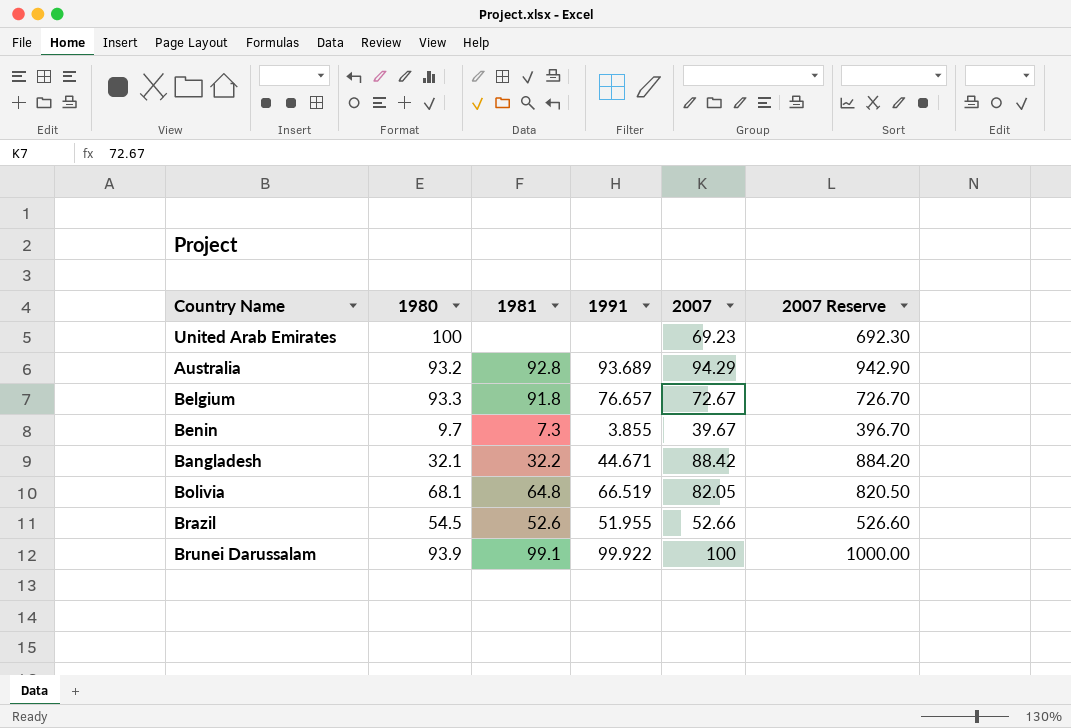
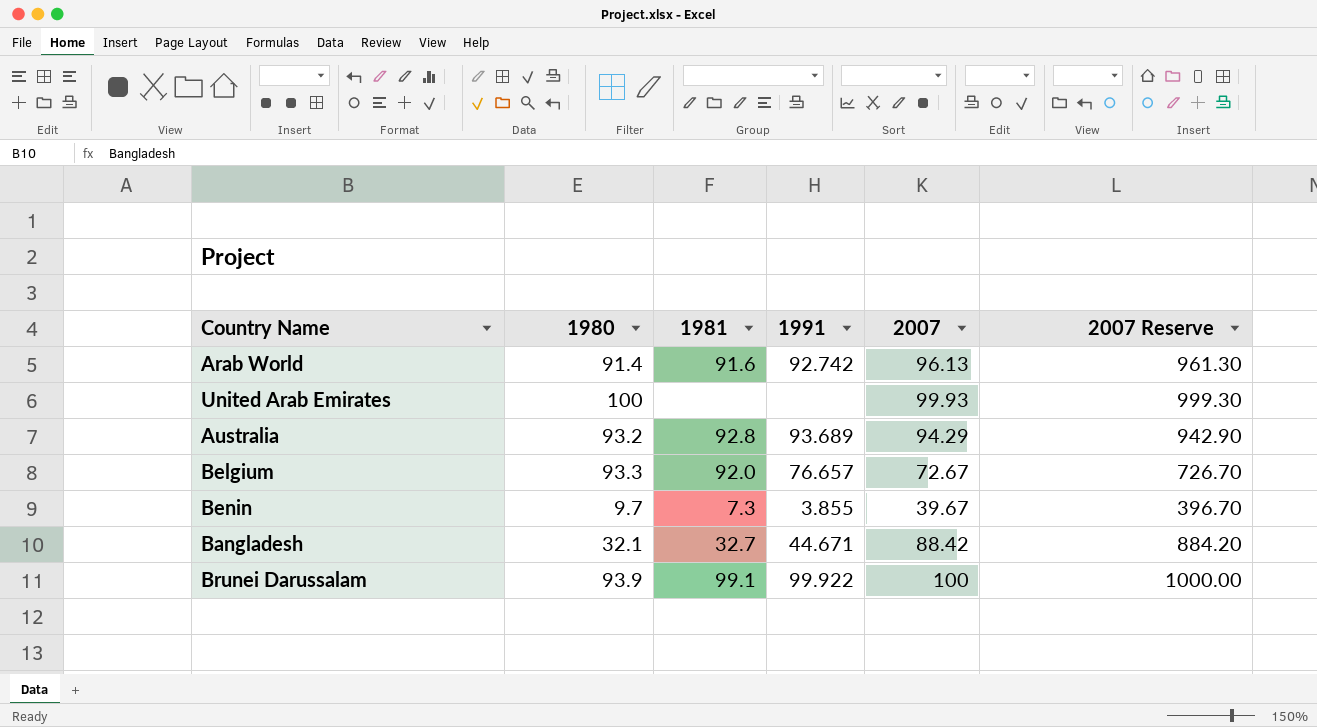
row Bolivia: 68.1 | 64.8 | 66.519 | 82.05 | 820.50 -> none
row Brazil: 54.5 | 52.6 | 51.955 | 52.66 | 526.60 -> none
row Arab World: none -> 91.4 | 91.6 | 92.742 | 96.13 | 961.30
United Arab Emirates | 2007: 69.23 -> 99.93
United Arab Emirates | 2007 Reserve: 692.30 -> 999.30
Belgium | 1981: 91.8 -> 92.0
Bangladesh | 1981: 32.2 -> 32.7

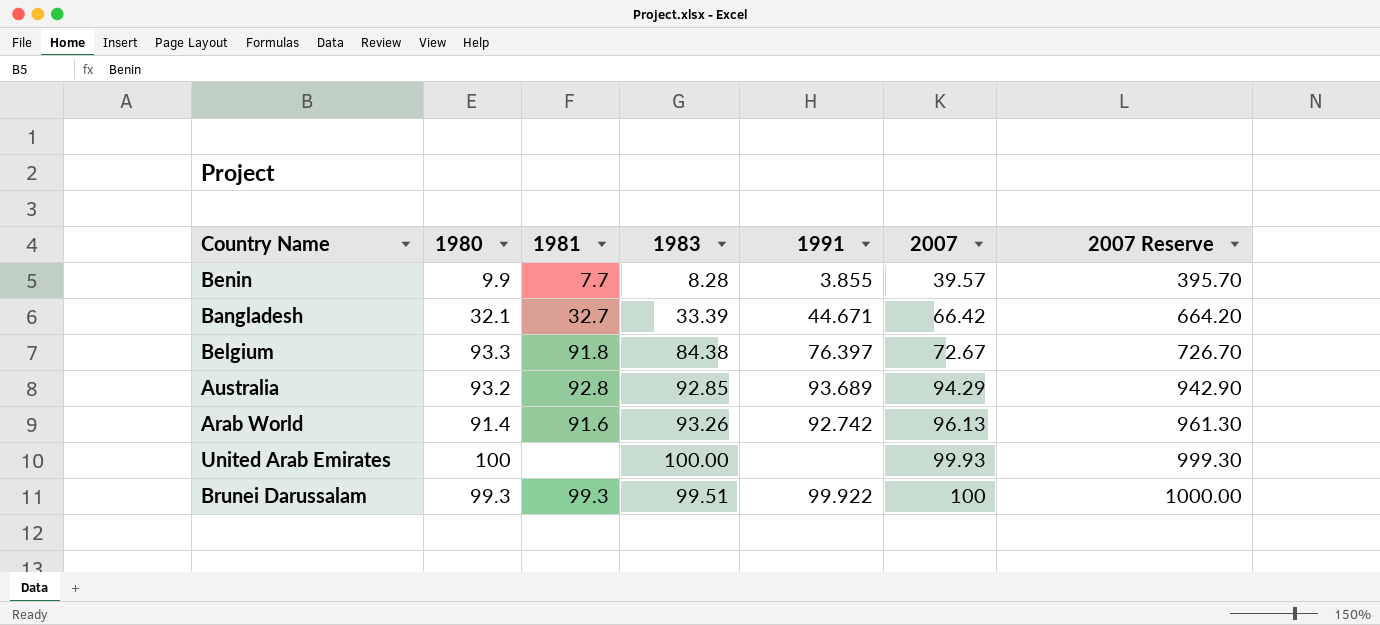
row order: none -> 2007 ascending
column 1983 | position: none -> 4
Benin | 1980: 9.7 -> 9.9
Benin | 1981: 7.3 -> 7.7
Benin | 2007: 39.67 -> 39.57
Benin | 2007 Reserve: 396.70 -> 395.70
Bangladesh | 2007: 88.42 -> 66.42
Bangladesh | 2007 Reserve: 884.20 -> 664.20
Belgium | 1981: 92.0 -> 91.8
Belgium | 1991: 76.657 -> 76.397
Brunei Darussalam | 1980: 93.9 -> 99.3
Brunei Darussalam | 1981: 99.1 -> 99.3

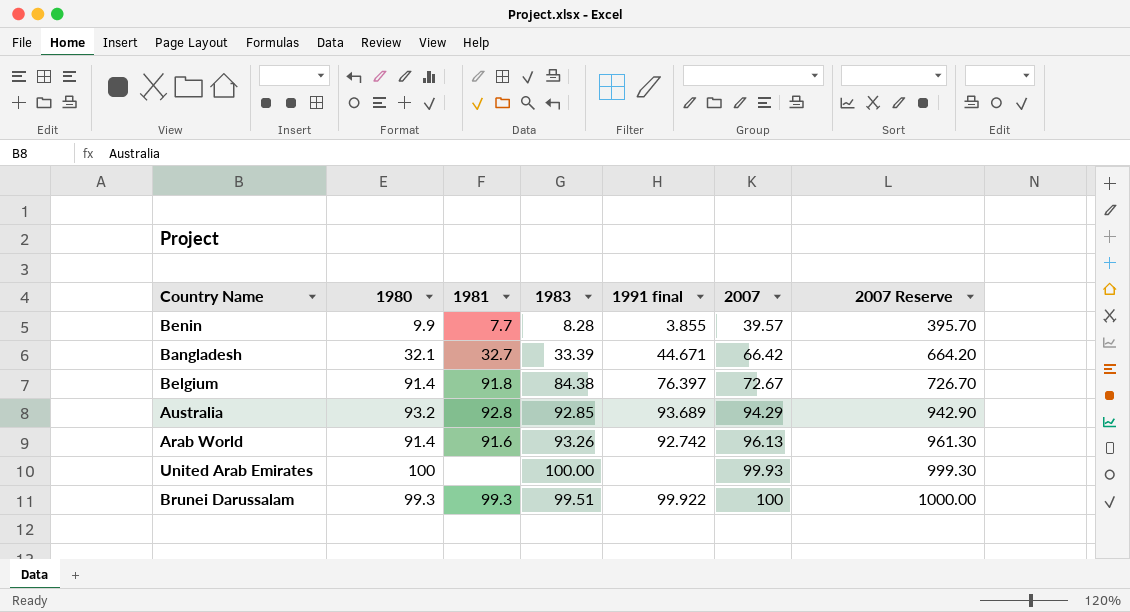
column name: 1991 -> 1991 final
Belgium | 1980: 93.3 -> 91.4

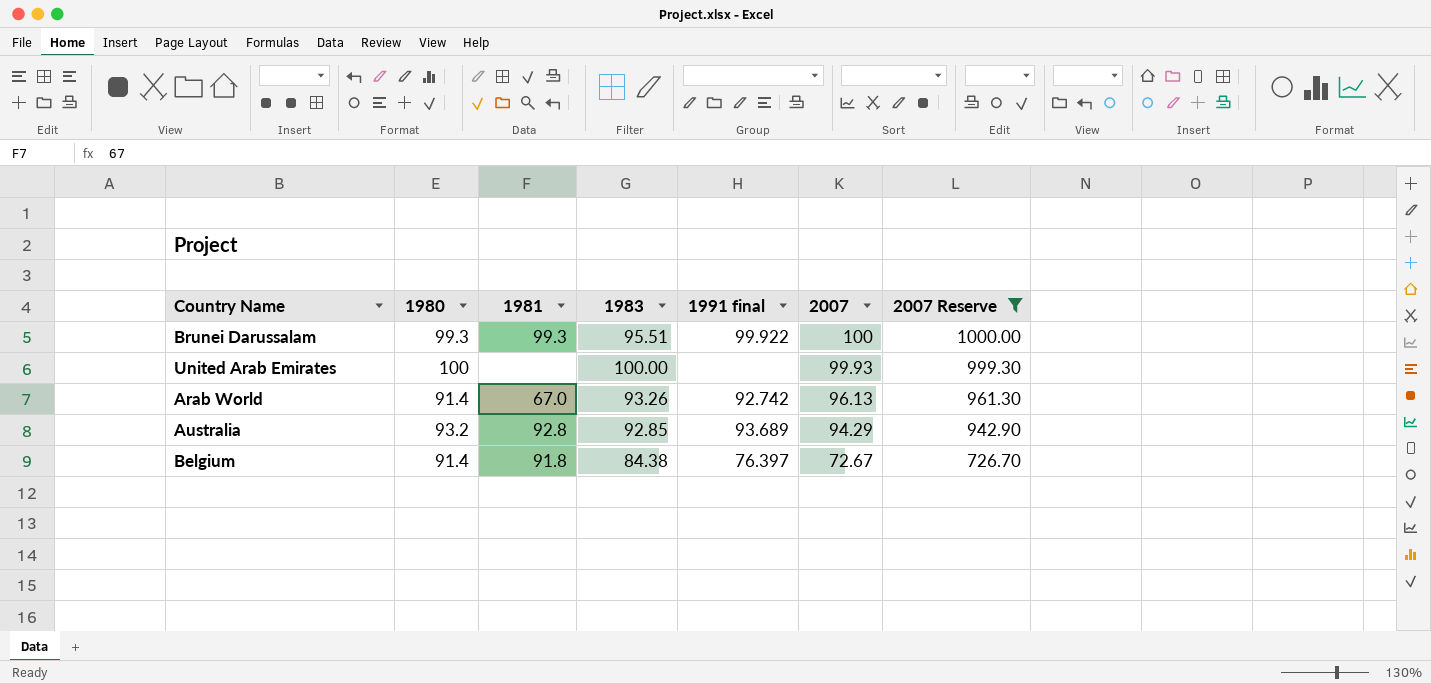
filter: none -> 2007 Reserve >= 726.70
row order: 2007 ascending -> 2007 descending
Brunei Darussalam | 1983: 99.51 -> 95.51
Arab World | 1981: 91.6 -> 67.0

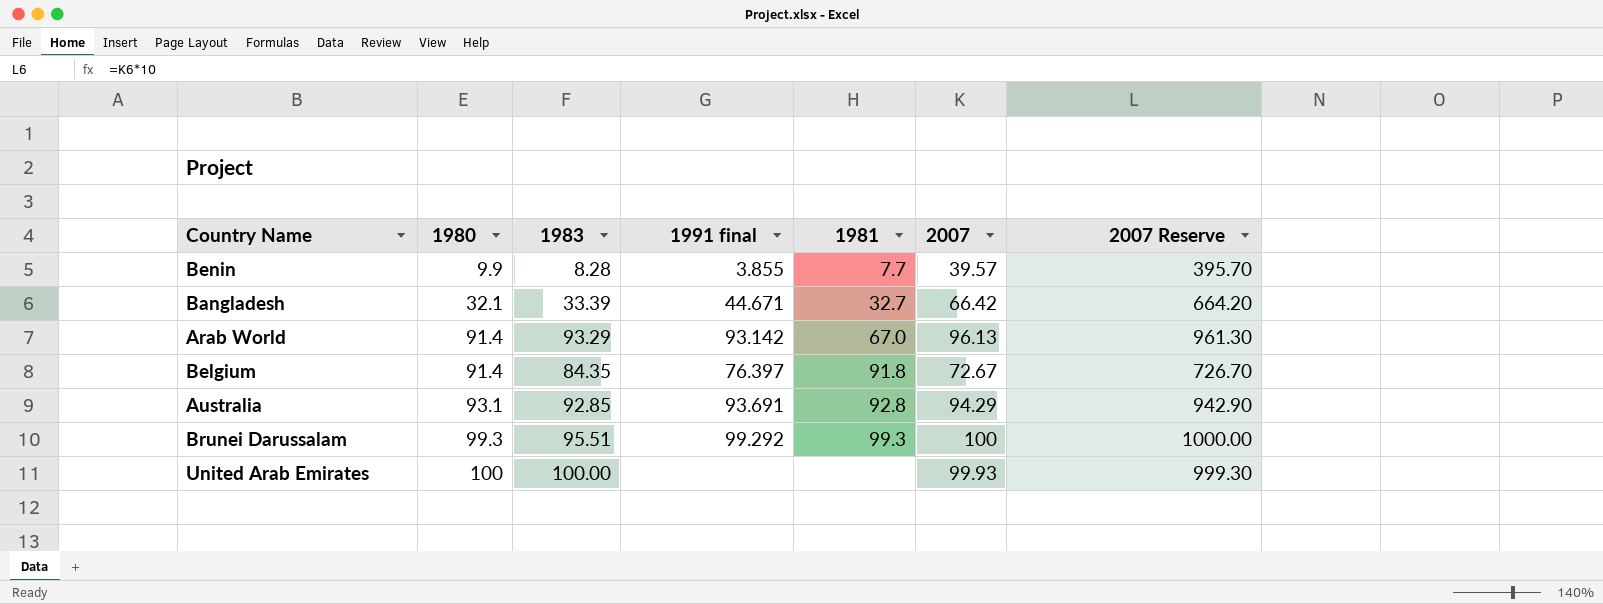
filter: 2007 Reserve >= 726.70 -> none
row order: 2007 descending -> 1980 ascending
column 1981 | position: 3 -> 5
Arab World | 1983: 93.26 -> 93.29
Arab World | 1991 final: 92.742 -> 93.142
Belgium | 1983: 84.38 -> 84.35
Australia | 1980: 93.2 -> 93.1
Australia | 1991 final: 93.689 -> 93.691
Brunei Darussalam | 1991 final: 99.922 -> 99.292

